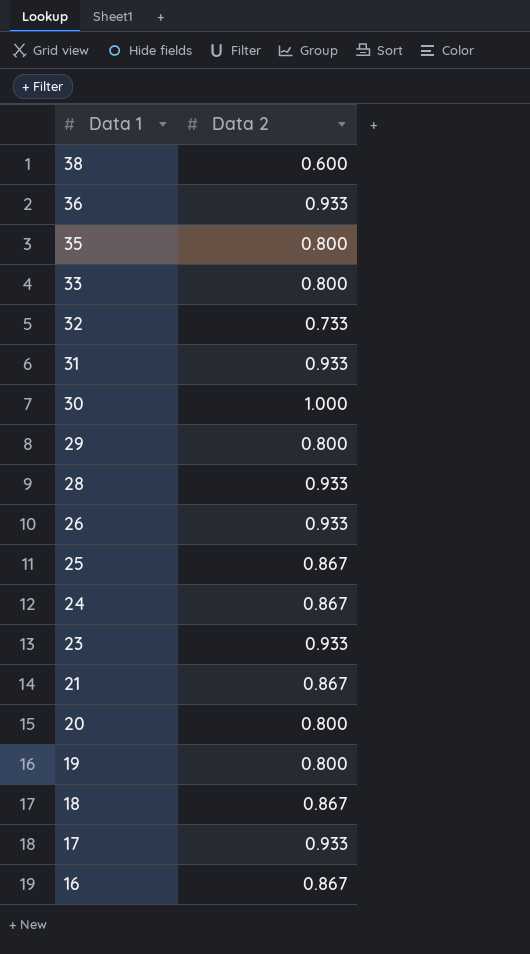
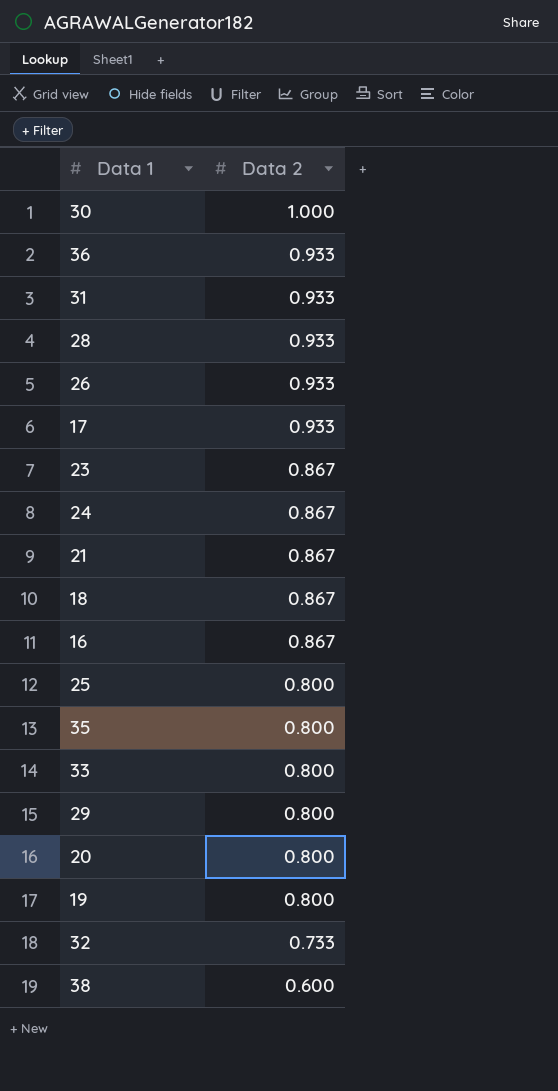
row order: Data 1 descending -> Data 2 descending
23 | Data 2: 0.933 -> 0.867
25 | Data 2: 0.867 -> 0.800

